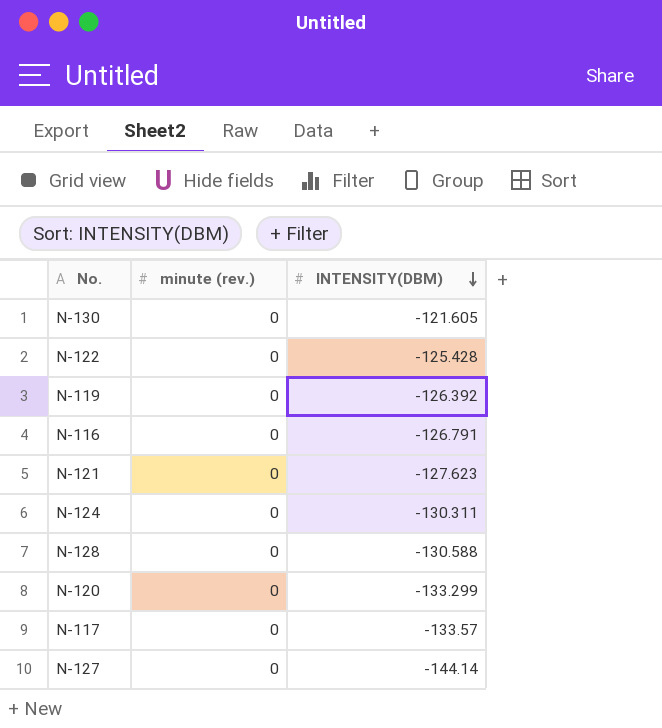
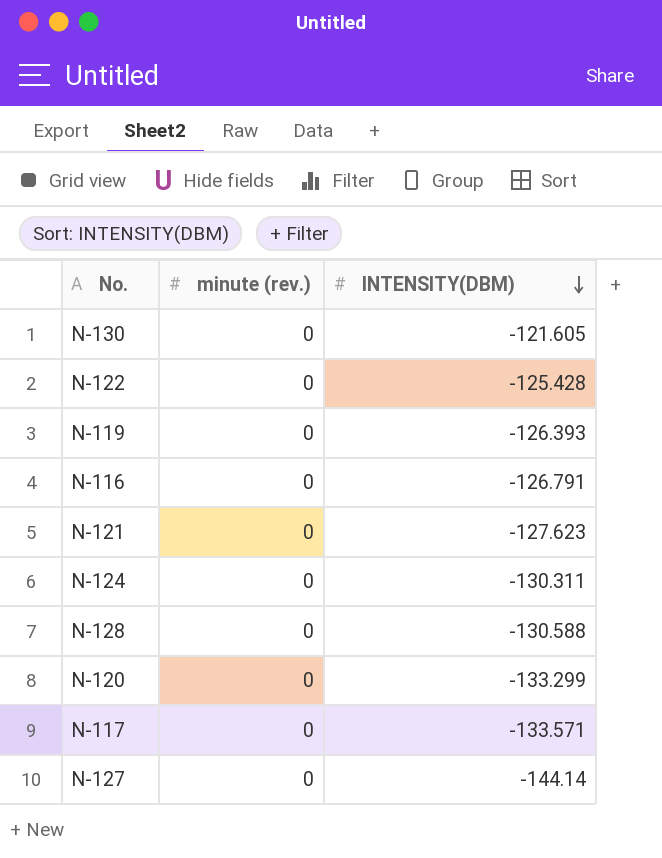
N-119 | INTENSITY(DBM): -126.392 -> -126.393
N-117 | INTENSITY(DBM): -133.57 -> -133.571

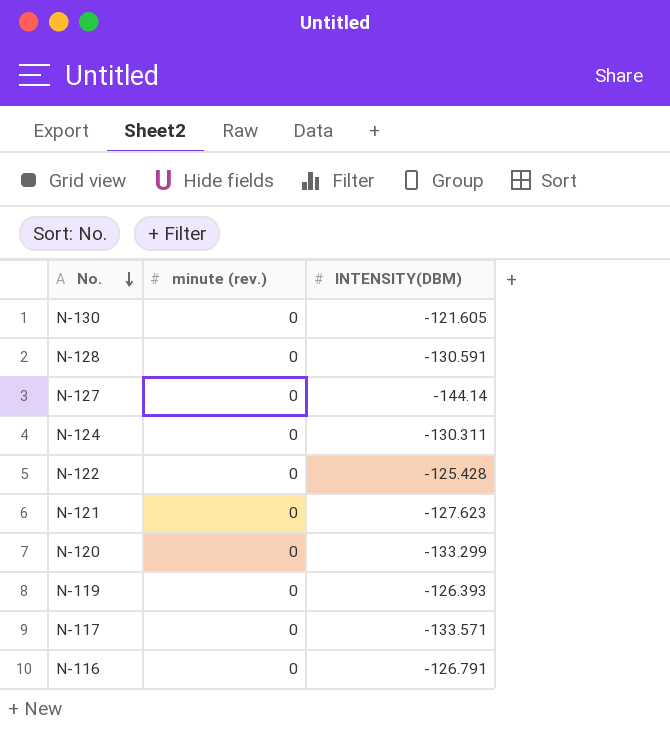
row order: INTENSITY(DBM) descending -> No. descending
N-128 | INTENSITY(DBM): -130.588 -> -130.591

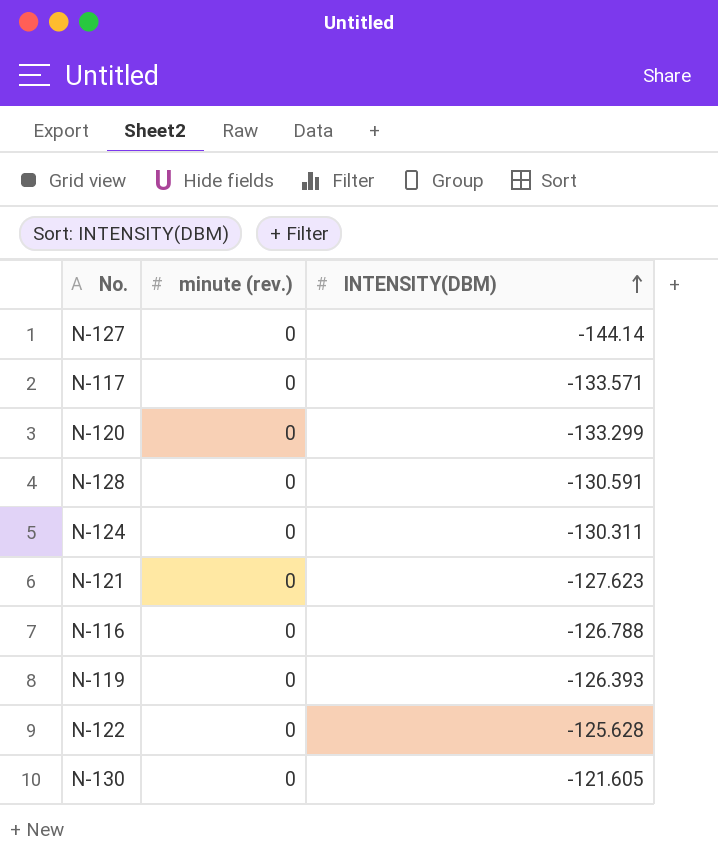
row order: No. descending -> INTENSITY(DBM) ascending
N-116 | INTENSITY(DBM): -126.791 -> -126.788
N-122 | INTENSITY(DBM): -125.428 -> -125.628

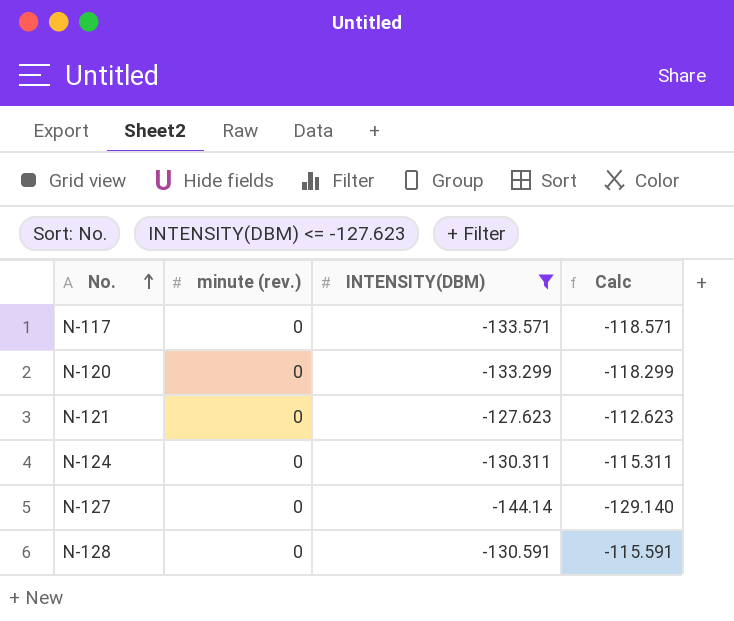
filter: none -> INTENSITY(DBM) <= -127.623
row order: INTENSITY(DBM) ascending -> No. ascending
column Calc | formula: none -> [INTENSITY(DBM)] + 15

